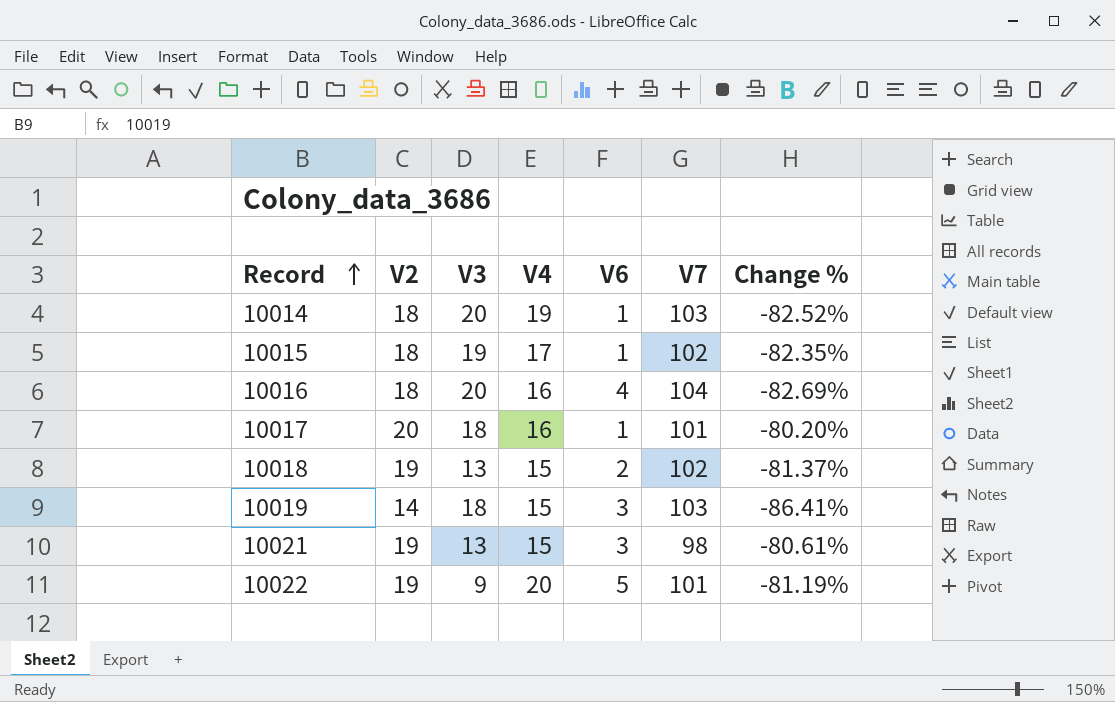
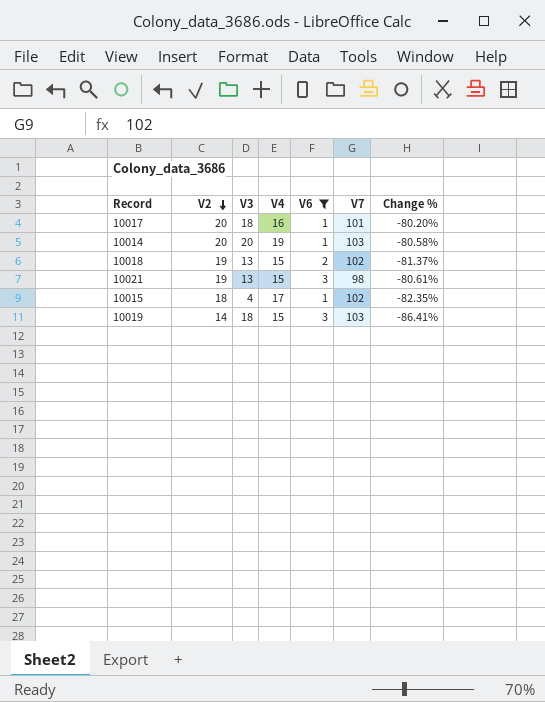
filter: none -> V6 <= 3
row order: Record ascending -> V2 descending
10014 | V2: 18 -> 20
10014 | Change %: -82.52% -> -80.58%
10015 | V3: 19 -> 4

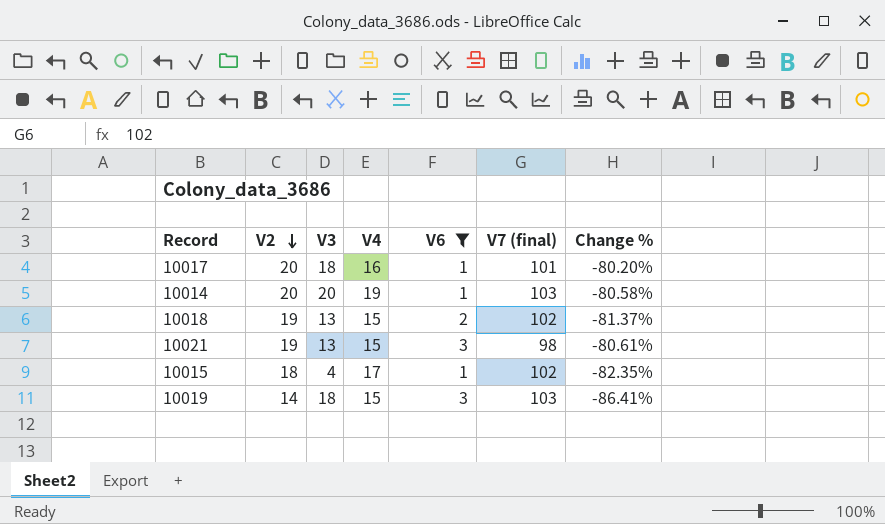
column name: V7 -> V7 (final)

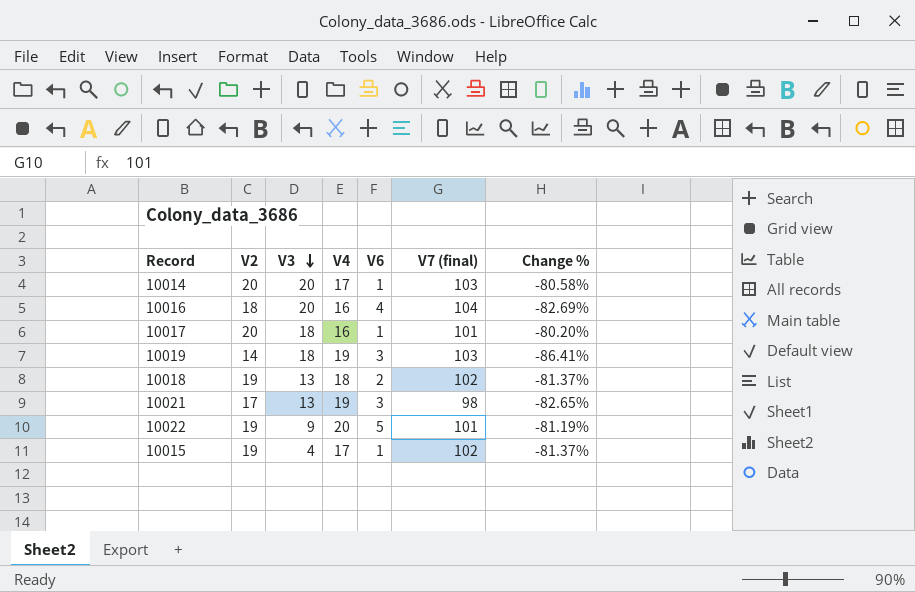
filter: V6 <= 3 -> none
row order: V2 descending -> V3 descending
10014 | V4: 19 -> 17
10019 | V4: 15 -> 19
10018 | V4: 15 -> 18
10021 | V2: 19 -> 17
10021 | V4: 15 -> 19
10021 | Change %: -80.61% -> -82.65%
10015 | V2: 18 -> 19
10015 | Change %: -82.35% -> -81.37%

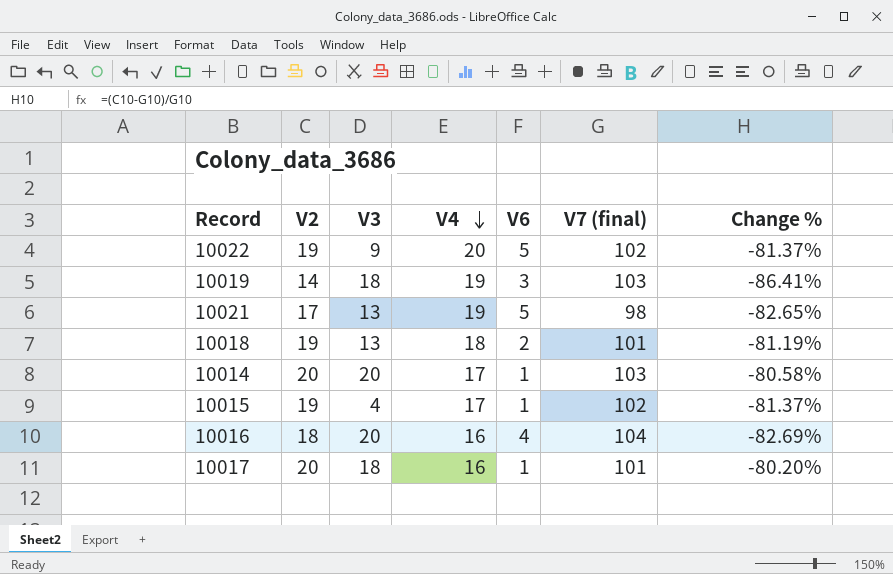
row order: V3 descending -> V4 descending
10022 | V7 (final): 101 -> 102
10022 | Change %: -81.19% -> -81.37%
10021 | V6: 3 -> 5
10018 | V7 (final): 102 -> 101
10018 | Change %: -81.37% -> -81.19%

